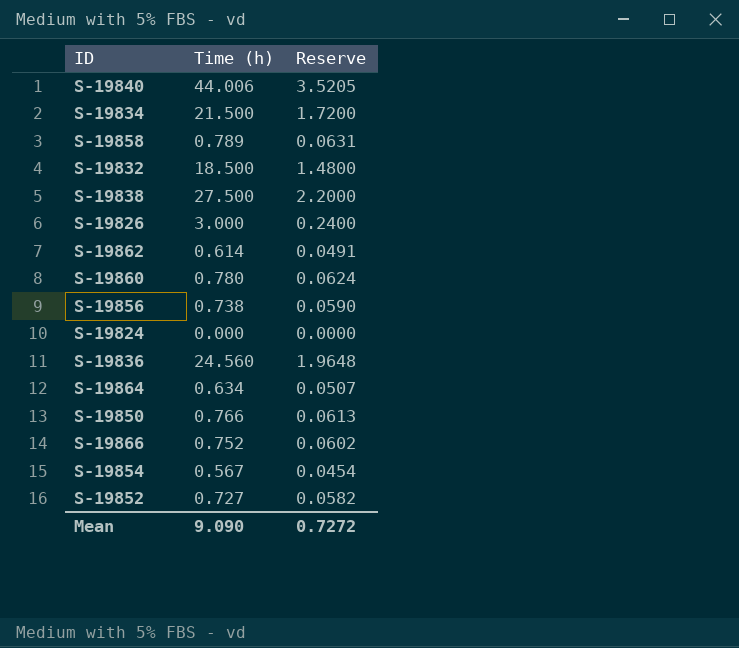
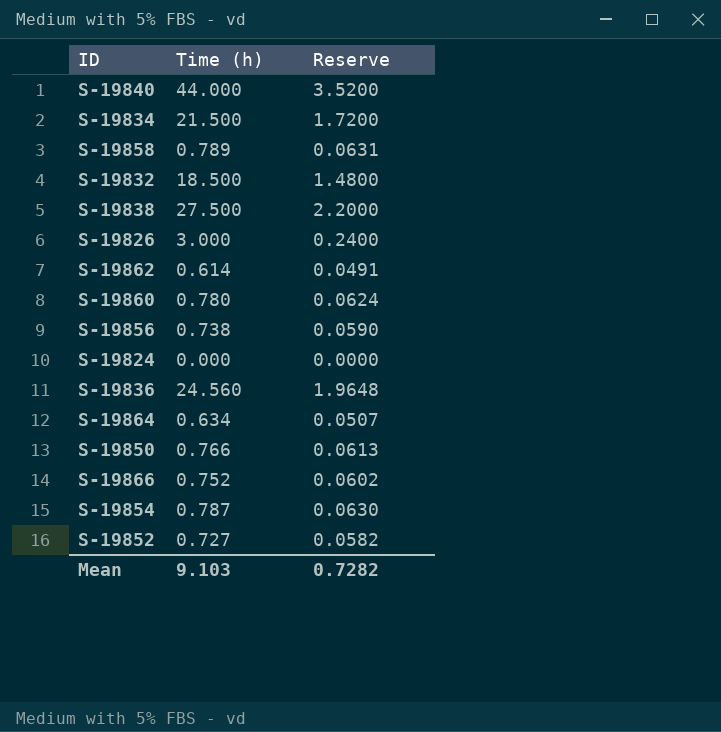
S-19840 | Time (h): 44.006 -> 44.000
S-19840 | Reserve: 3.5205 -> 3.5200
S-19854 | Time (h): 0.567 -> 0.787
S-19854 | Reserve: 0.0454 -> 0.0630
Mean | Time (h): 9.090 -> 9.103
Mean | Reserve: 0.7272 -> 0.7282

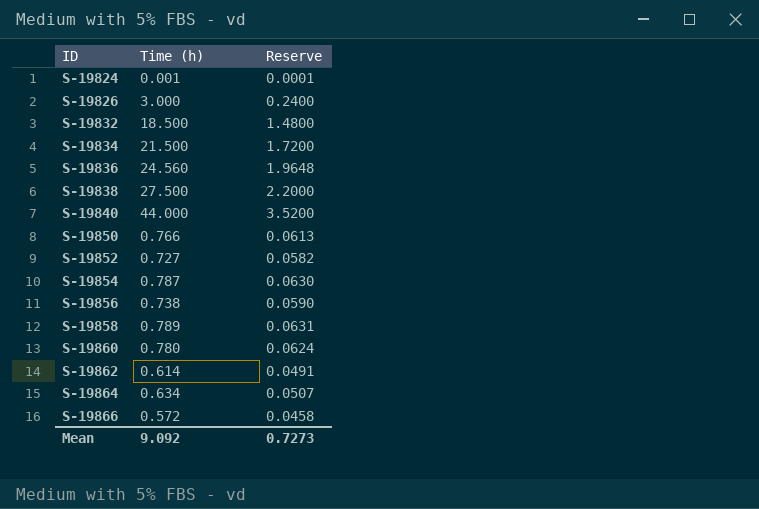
row order: none -> ID ascending
S-19824 | Time (h): 0.000 -> 0.001
S-19824 | Reserve: 0.0000 -> 0.0001
S-19866 | Time (h): 0.752 -> 0.572
S-19866 | Reserve: 0.0602 -> 0.0458
Mean | Time (h): 9.103 -> 9.092
Mean | Reserve: 0.7282 -> 0.7273

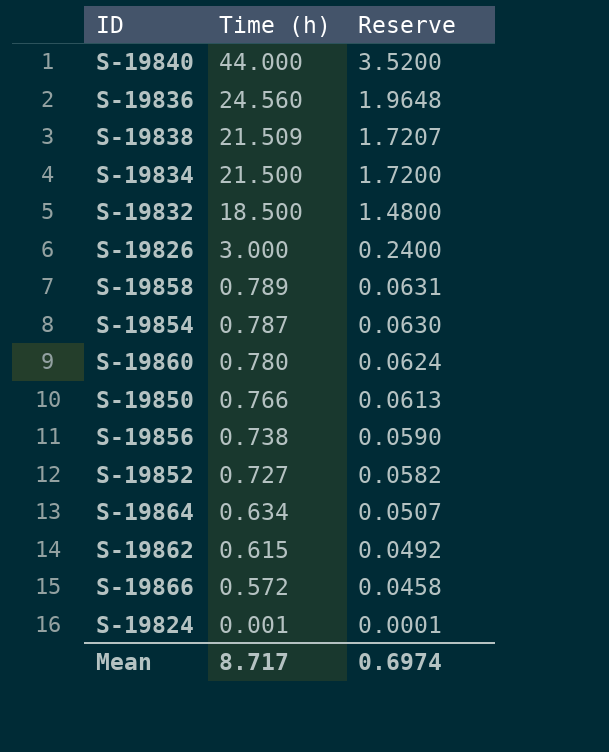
row order: ID ascending -> Time (h) descending
S-19838 | Time (h): 27.500 -> 21.509
S-19838 | Reserve: 2.2000 -> 1.7207
S-19862 | Time (h): 0.614 -> 0.615
S-19862 | Reserve: 0.0491 -> 0.0492
Mean | Time (h): 9.092 -> 8.717
Mean | Reserve: 0.7273 -> 0.6974

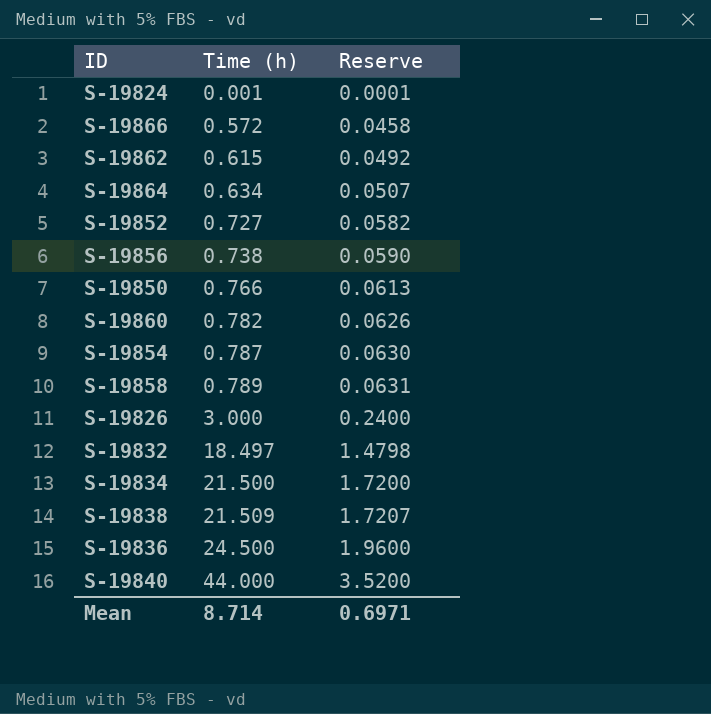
row order: Time (h) descending -> Time (h) ascending
S-19860 | Time (h): 0.780 -> 0.782
S-19860 | Reserve: 0.0624 -> 0.0626
S-19832 | Time (h): 18.500 -> 18.497
S-19832 | Reserve: 1.4800 -> 1.4798
S-19836 | Time (h): 24.560 -> 24.500
S-19836 | Reserve: 1.9648 -> 1.9600
Mean | Time (h): 8.717 -> 8.714
Mean | Reserve: 0.6974 -> 0.6971

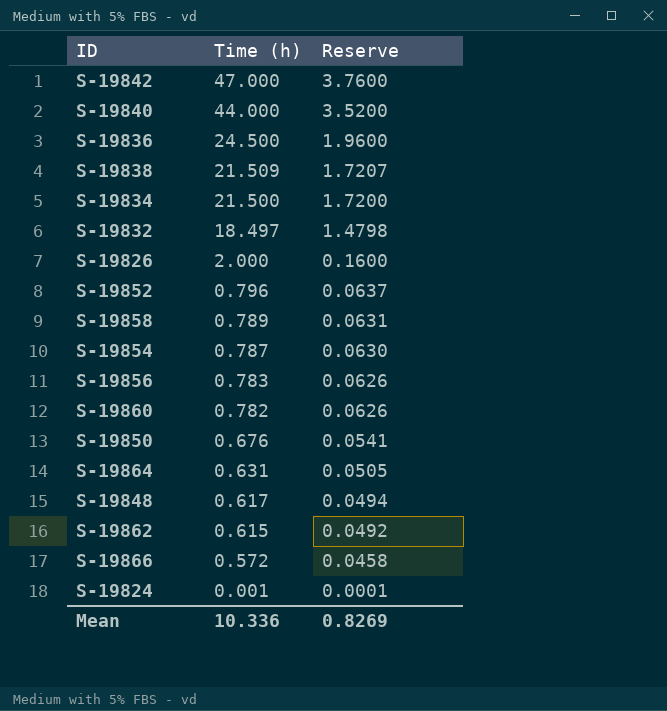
row order: Time (h) ascending -> Time (h) descending
row S-19842: none -> 47.000 | 3.7600
S-19826 | Time (h): 3.000 -> 2.000
S-19826 | Reserve: 0.2400 -> 0.1600
S-19852 | Time (h): 0.727 -> 0.796
S-19852 | Reserve: 0.0582 -> 0.0637
S-19856 | Time (h): 0.738 -> 0.783
S-19856 | Reserve: 0.0590 -> 0.0626
S-19850 | Time (h): 0.766 -> 0.676
S-19850 | Reserve: 0.0613 -> 0.0541
S-19864 | Time (h): 0.634 -> 0.631
S-19864 | Reserve: 0.0507 -> 0.0505
row S-19848: none -> 0.617 | 0.0494
Mean | Time (h): 8.714 -> 10.336
Mean | Reserve: 0.6971 -> 0.8269

